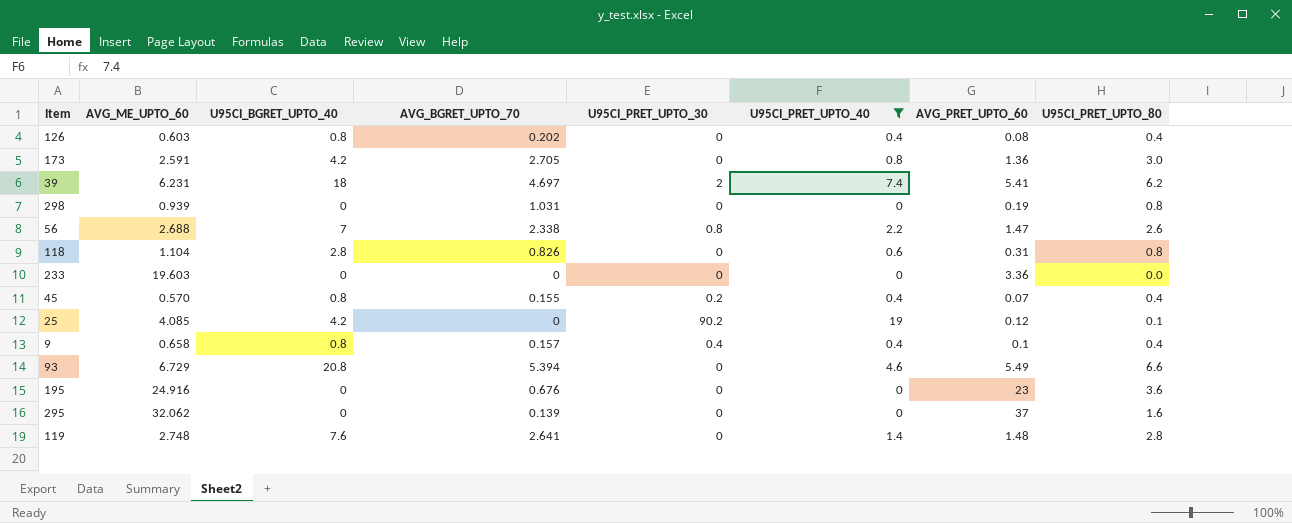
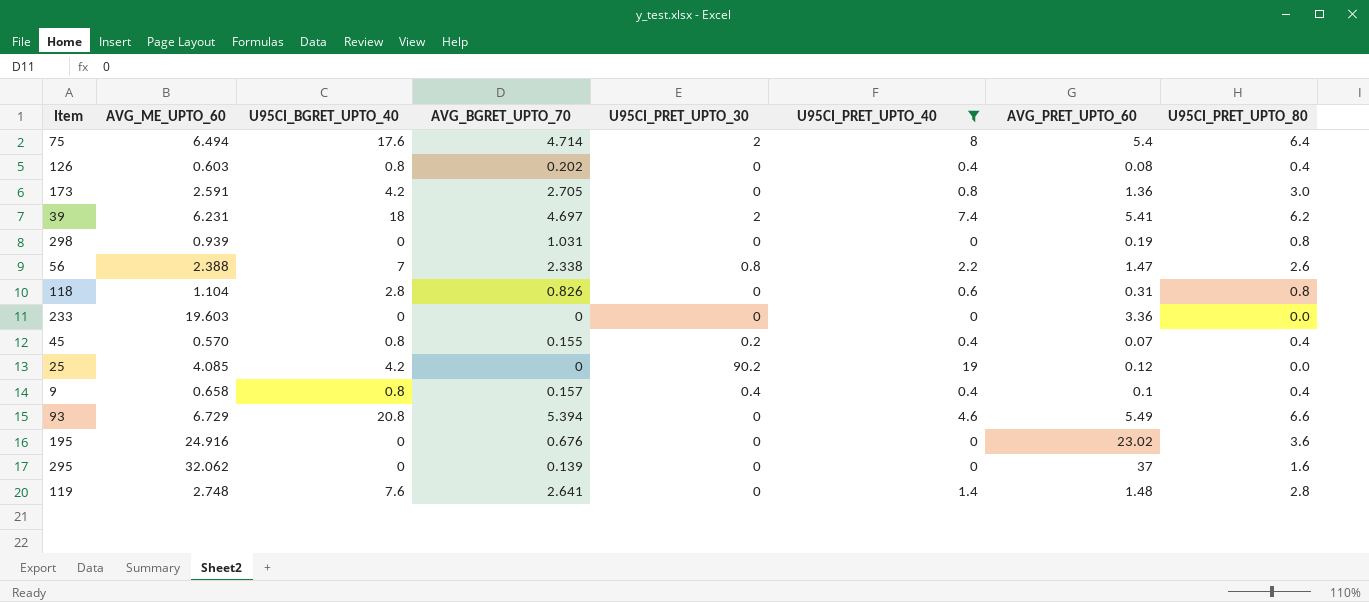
row 75: none -> 6.494 | 17.6 | 4.714 | 2 | 8 | 5.4 | 6.4
56 | AVG_ME_UPTO_60: 2.688 -> 2.388
25 | U95CI_PRET_UPTO_80: 0.1 -> 0.0
195 | AVG_PRET_UPTO_60: 23 -> 23.02

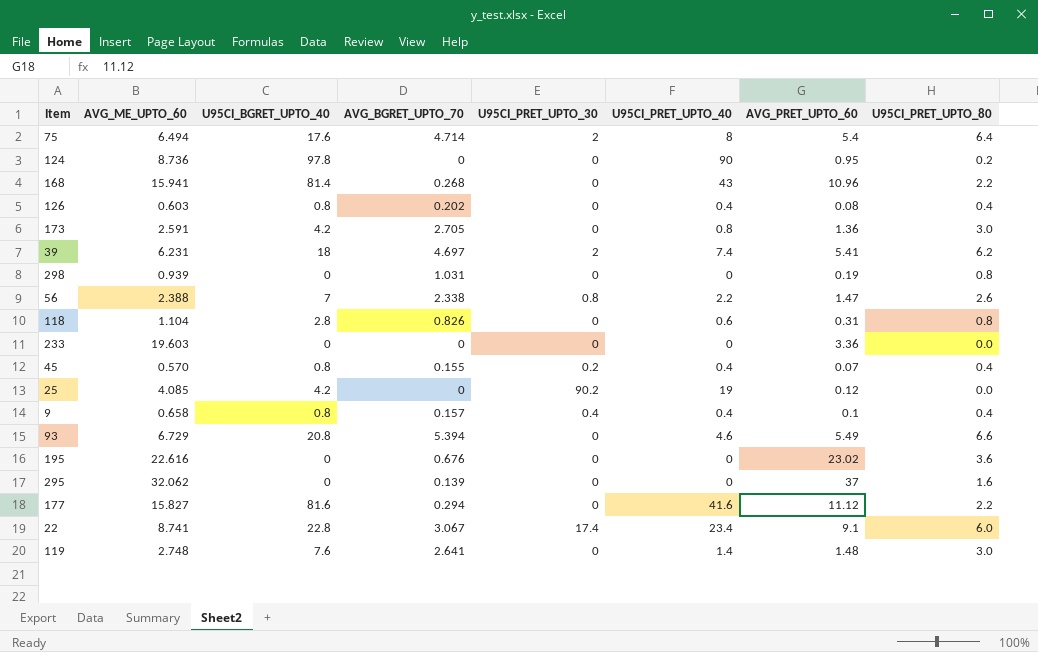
filter: U95CI_PRET_UPTO_40 <= 19 -> none
195 | AVG_ME_UPTO_60: 24.916 -> 22.616
119 | U95CI_PRET_UPTO_80: 2.8 -> 3.0

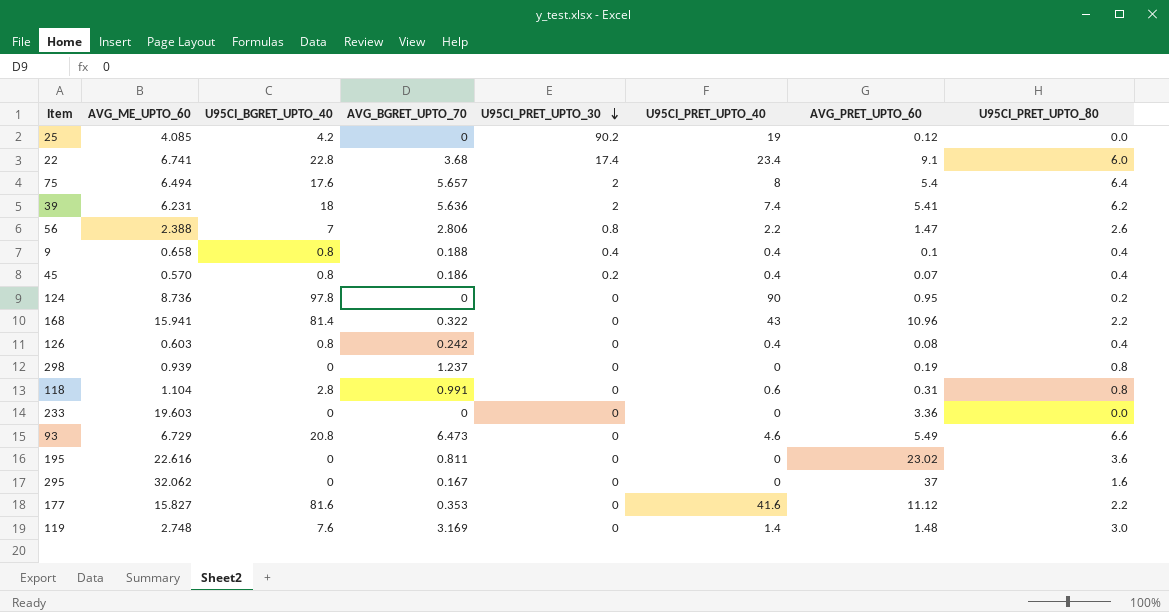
row order: none -> U95CI_PRET_UPTO_30 descending
row 173: 2.591 | 4.2 | 2.705 | 0 | 0.8 | 1.36 | 3.0 -> none
22 | AVG_ME_UPTO_60: 8.741 -> 6.741
22 | AVG_BGRET_UPTO_70: 3.067 -> 3.68
75 | AVG_BGRET_UPTO_70: 4.714 -> 5.657
39 | AVG_BGRET_UPTO_70: 4.697 -> 5.636
56 | AVG_BGRET_UPTO_70: 2.338 -> 2.806
9 | AVG_BGRET_UPTO_70: 0.157 -> 0.188
45 | AVG_BGRET_UPTO_70: 0.155 -> 0.186
168 | AVG_BGRET_UPTO_70: 0.268 -> 0.322
126 | AVG_BGRET_UPTO_70: 0.202 -> 0.242
298 | AVG_BGRET_UPTO_70: 1.031 -> 1.237
118 | AVG_BGRET_UPTO_70: 0.826 -> 0.991
93 | AVG_BGRET_UPTO_70: 5.394 -> 6.473
195 | AVG_BGRET_UPTO_70: 0.676 -> 0.811
295 | AVG_BGRET_UPTO_70: 0.139 -> 0.167
177 | AVG_BGRET_UPTO_70: 0.294 -> 0.353
119 | AVG_BGRET_UPTO_70: 2.641 -> 3.169

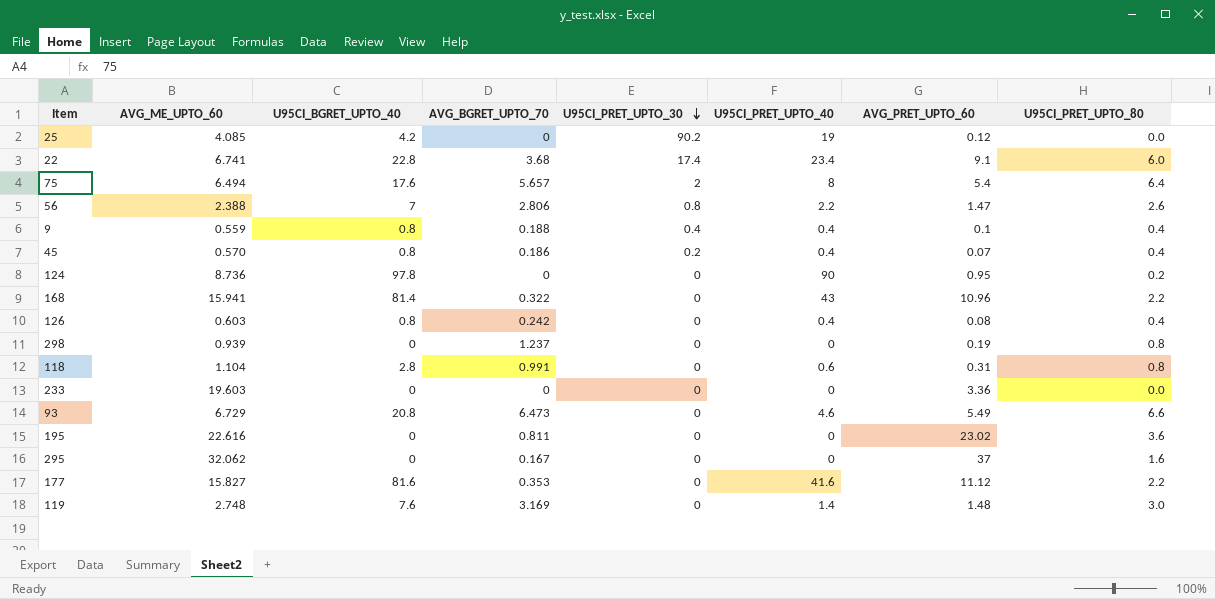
row 39: 6.231 | 18 | 5.636 | 2 | 7.4 | 5.41 | 6.2 -> none
9 | AVG_ME_UPTO_60: 0.658 -> 0.559

